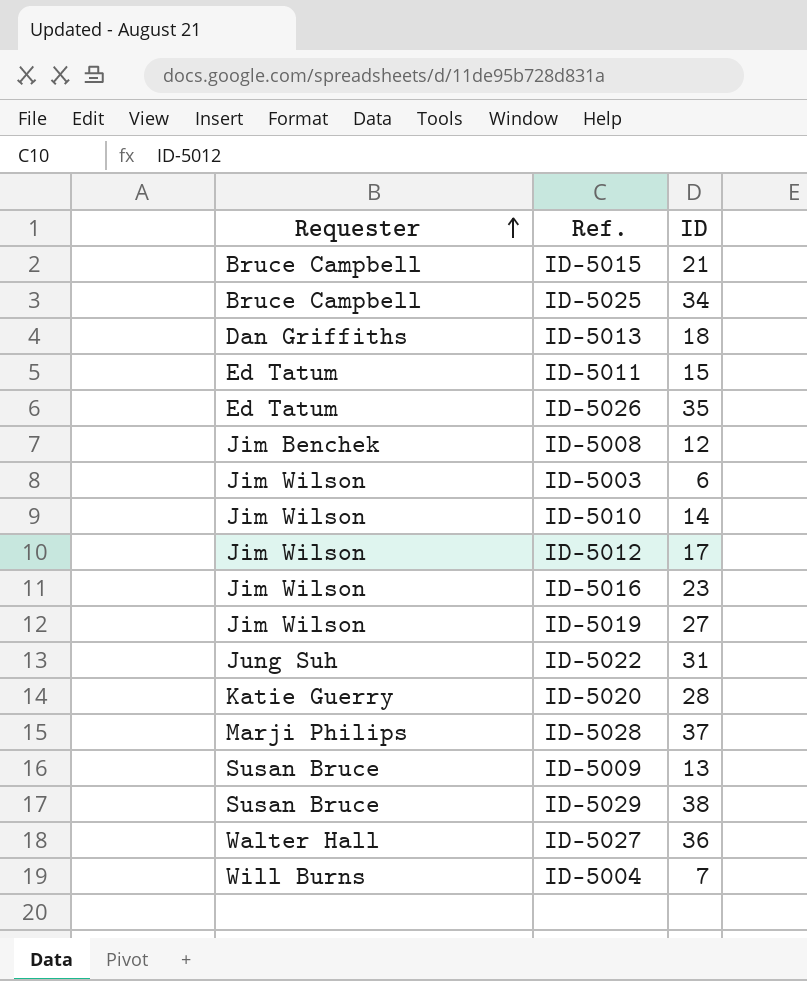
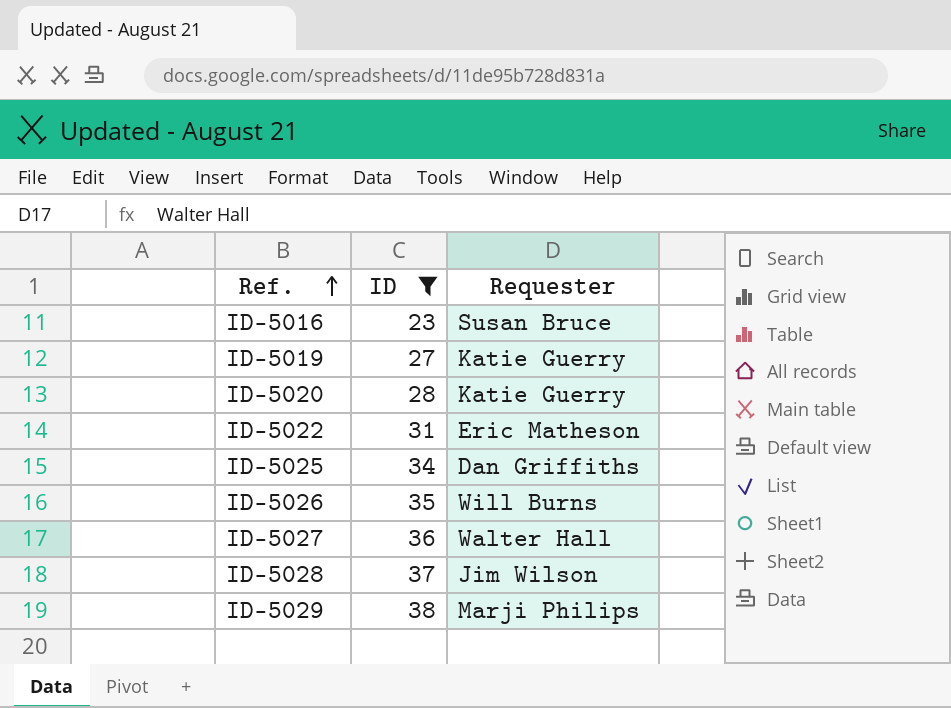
filter: none -> ID >= 23
row order: Requester ascending -> Ref. ascending
column Requester | position: 1 -> 3
ID-5016 | Requester: Jim Wilson -> Susan Bruce
ID-5019 | Requester: Jim Wilson -> Katie Guerry
ID-5022 | Requester: Jung Suh -> Eric Matheson
ID-5025 | Requester: Bruce Campbell -> Dan Griffiths
ID-5026 | Requester: Ed Tatum -> Will Burns
ID-5028 | Requester: Marji Philips -> Jim Wilson
ID-5029 | Requester: Susan Bruce -> Marji Philips

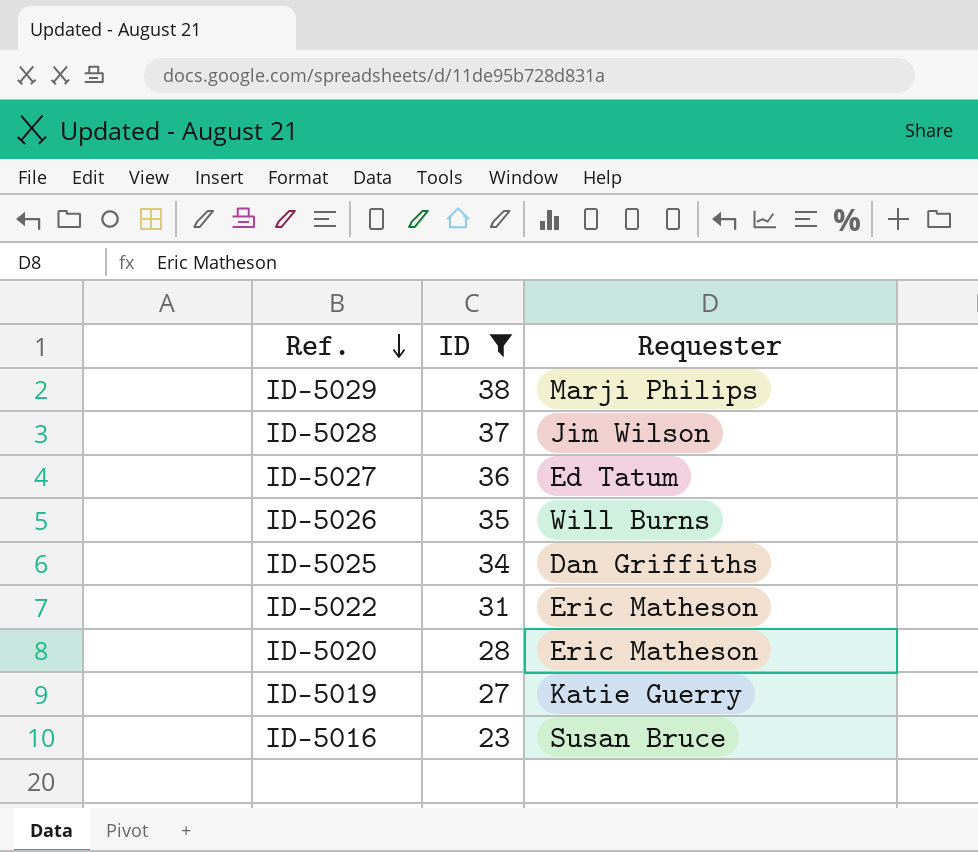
row order: Ref. ascending -> Ref. descending
ID-5027 | Requester: Walter Hall -> Ed Tatum
ID-5020 | Requester: Katie Guerry -> Eric Matheson

